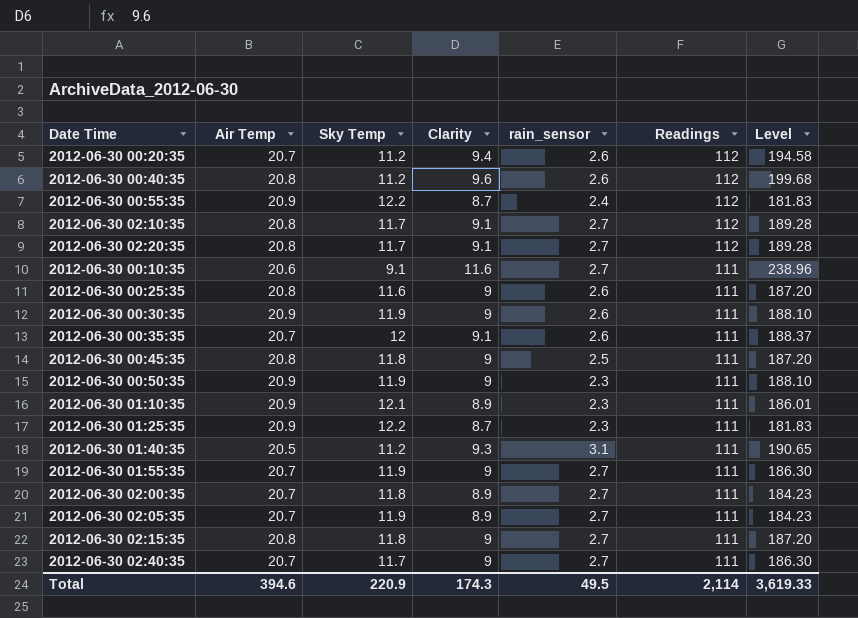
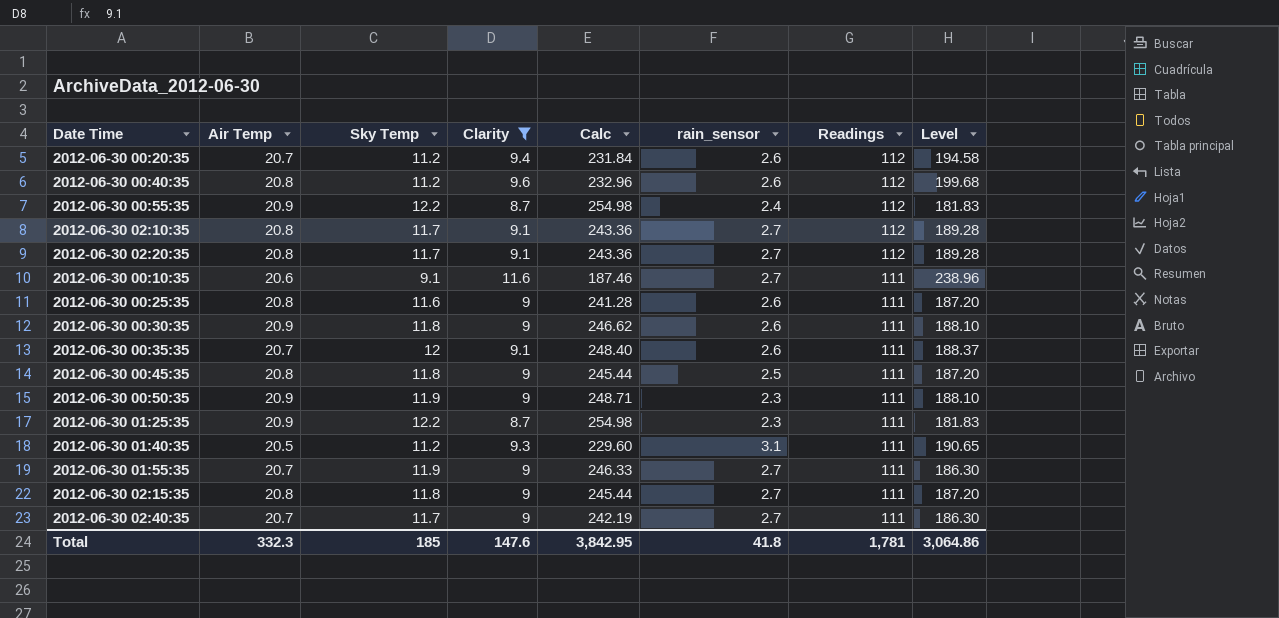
filter: none -> Clarity != 8.9
column Calc | formula: none -> [Air Temp] * [Sky Temp]
2012-06-30 00:30:35 | Sky Temp: 11.9 -> 11.8
Total | Air Temp: 394.6 -> 332.3
Total | Sky Temp: 220.9 -> 185
Total | Clarity: 174.3 -> 147.6
Total | rain_sensor: 49.5 -> 41.8
Total | Readings: 2,114 -> 1,781
Total | Level: 3,619.33 -> 3,064.86

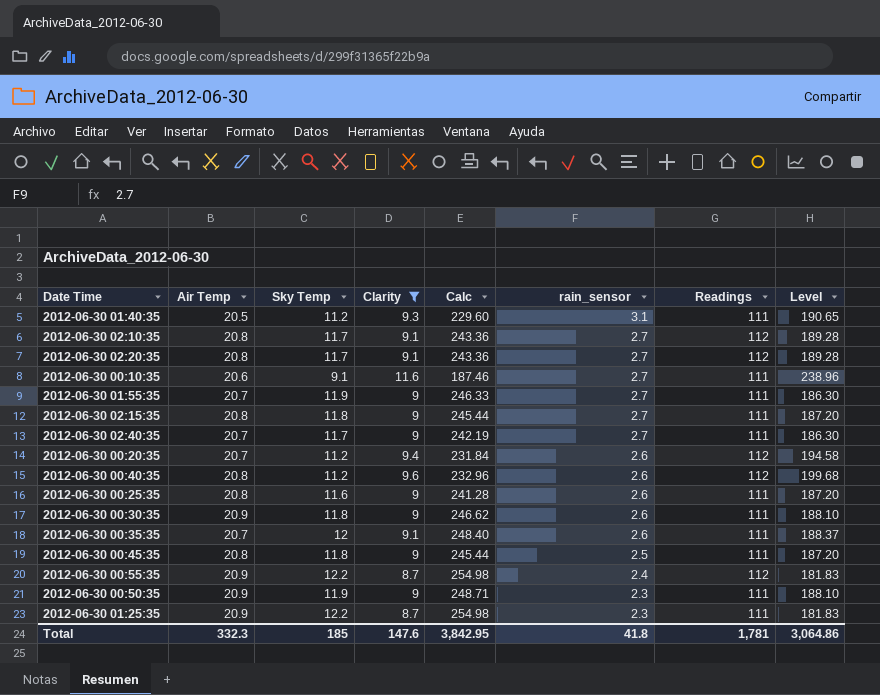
row order: Readings descending -> rain_sensor descending

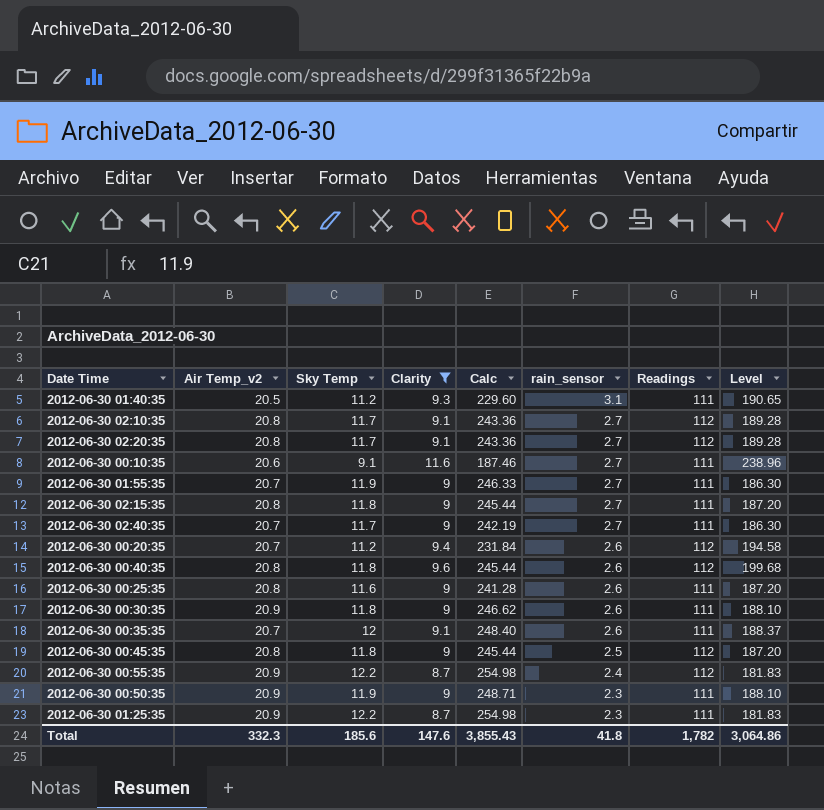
column name: Air Temp -> Air Temp_v2
2012-06-30 00:40:35 | Sky Temp: 11.2 -> 11.8
2012-06-30 00:40:35 | Calc: 232.96 -> 245.44
2012-06-30 00:45:35 | Readings: 111 -> 112
Total | Sky Temp: 185 -> 185.6
Total | Calc: 3,842.95 -> 3,855.43
Total | Readings: 1,781 -> 1,782

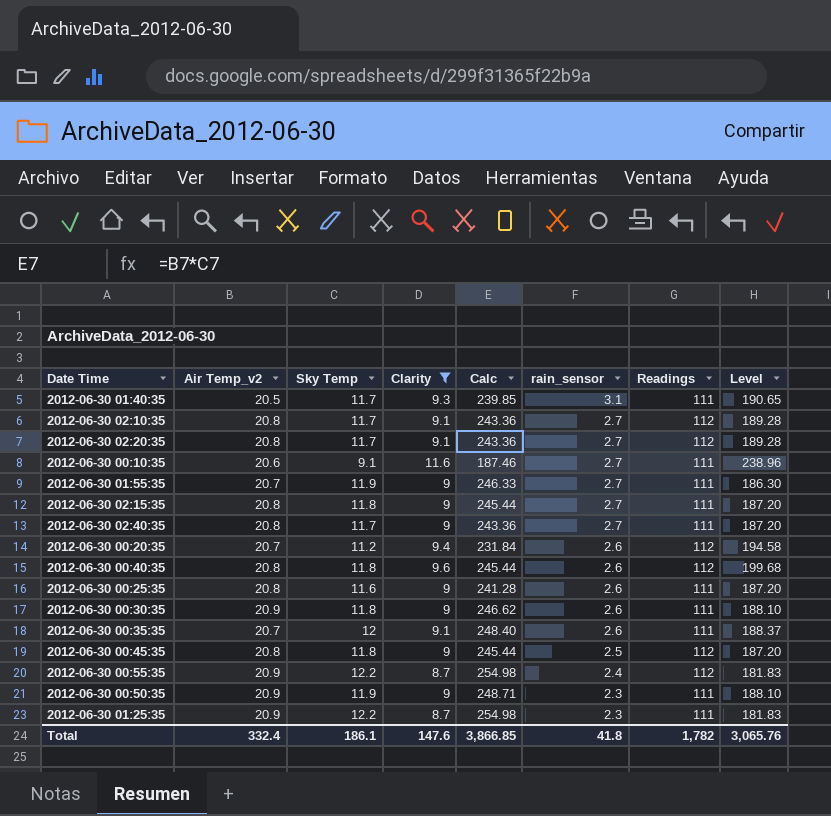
2012-06-30 01:40:35 | Sky Temp: 11.2 -> 11.7
2012-06-30 01:40:35 | Calc: 229.60 -> 239.85
2012-06-30 02:40:35 | Air Temp_v2: 20.7 -> 20.8
2012-06-30 02:40:35 | Calc: 242.19 -> 243.36
2012-06-30 02:40:35 | Level: 186.30 -> 187.20
Total | Air Temp_v2: 332.3 -> 332.4
Total | Sky Temp: 185.6 -> 186.1
Total | Calc: 3,855.43 -> 3,866.85
Total | Level: 3,064.86 -> 3,065.76

